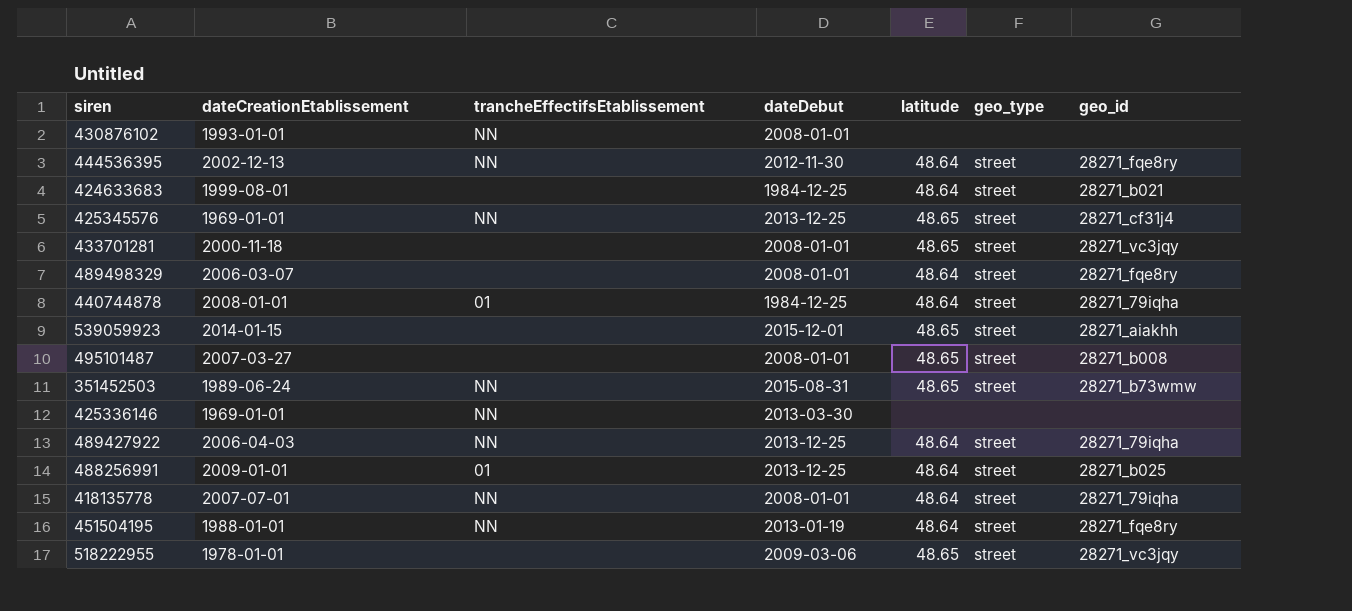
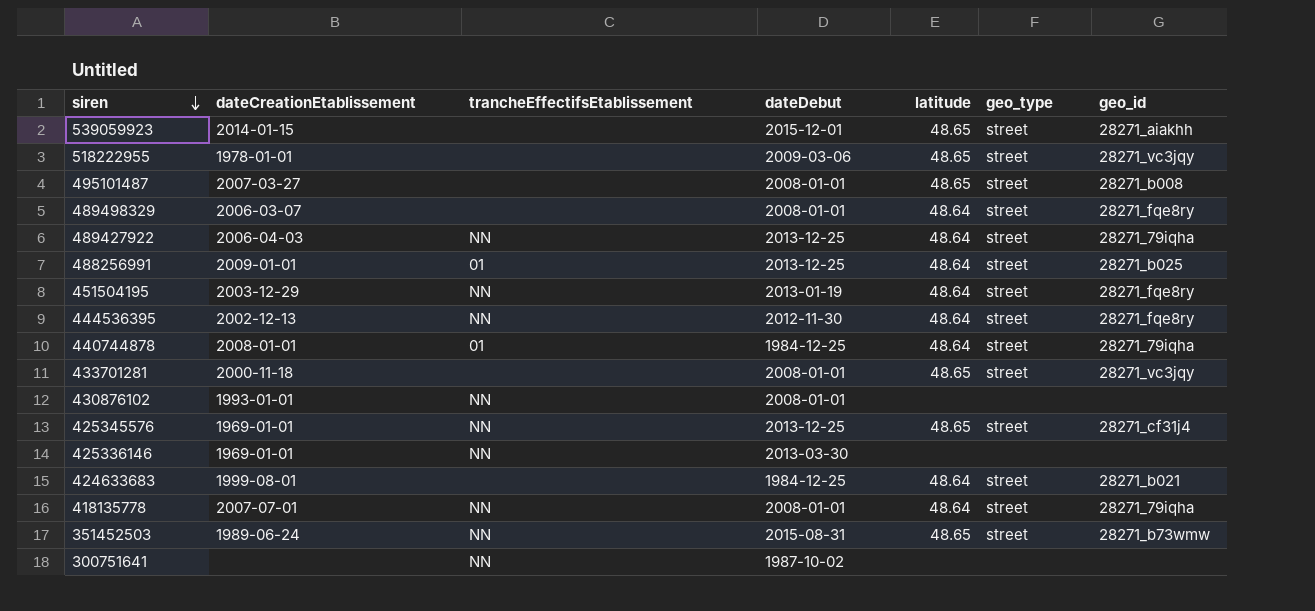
row order: none -> siren descending
451504195 | dateCreationEtablissement: 1988-01-01 -> 2003-12-29
row 300751641: none -> none | NN | 1987-10-02 | none | none | none

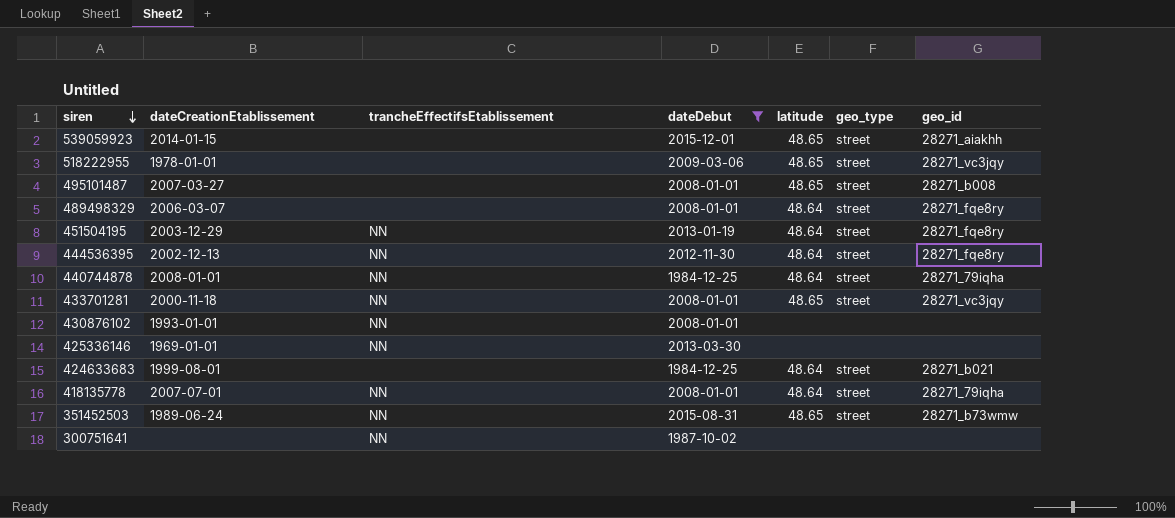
filter: none -> dateDebut != 2013-12-25
440744878 | trancheEffectifsEtablissement: 01 -> NN
433701281 | trancheEffectifsEtablissement: none -> NN

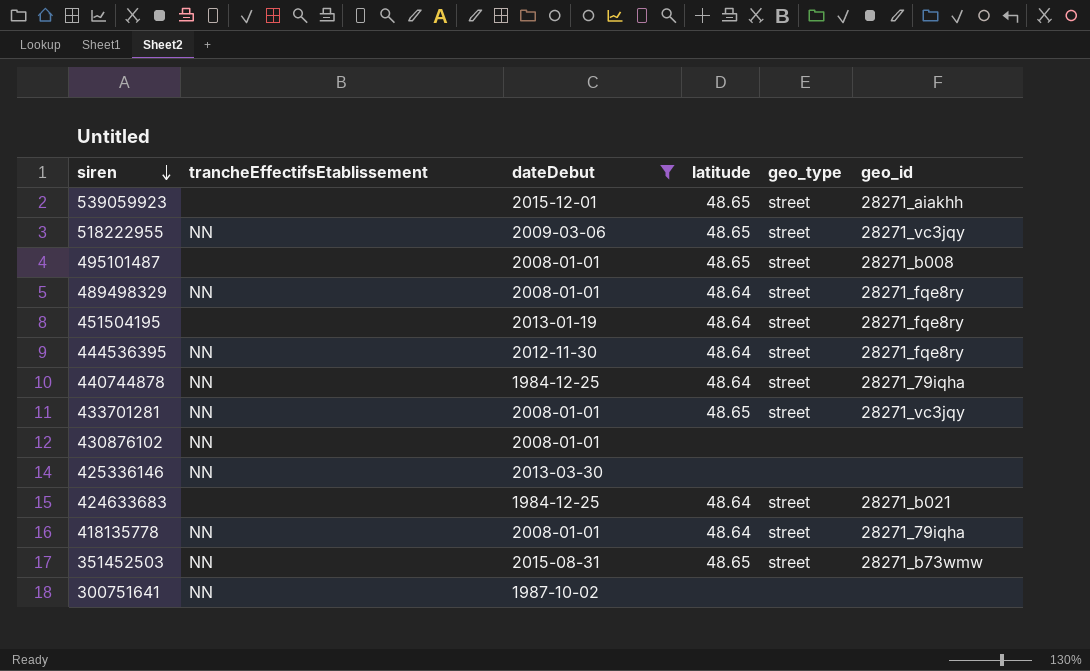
column dateCreationEtablissement | position: 2 -> none
518222955 | trancheEffectifsEtablissement: none -> NN
489498329 | trancheEffectifsEtablissement: none -> NN
451504195 | trancheEffectifsEtablissement: NN -> none

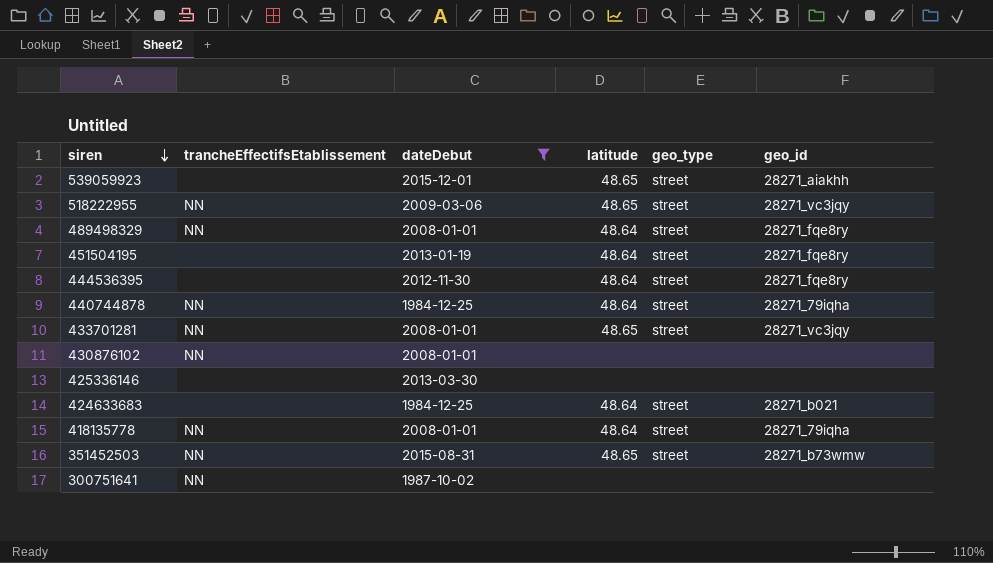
row 495101487: none | 2008-01-01 | 48.65 | street | 28271_b008 -> none
444536395 | trancheEffectifsEtablissement: NN -> none
425336146 | trancheEffectifsEtablissement: NN -> none

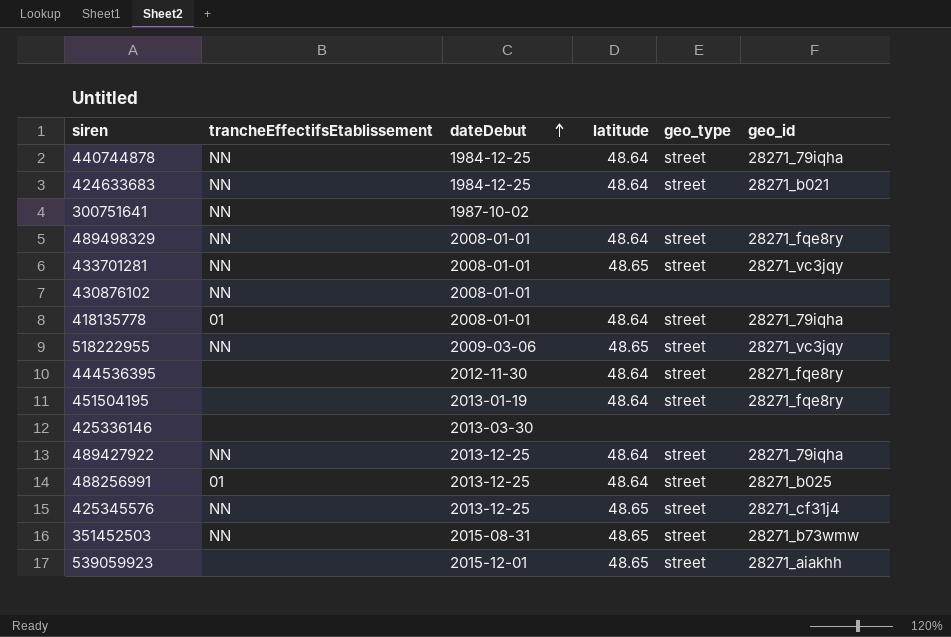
filter: dateDebut != 2013-12-25 -> none
row order: siren descending -> dateDebut ascending
424633683 | trancheEffectifsEtablissement: none -> NN
418135778 | trancheEffectifsEtablissement: NN -> 01

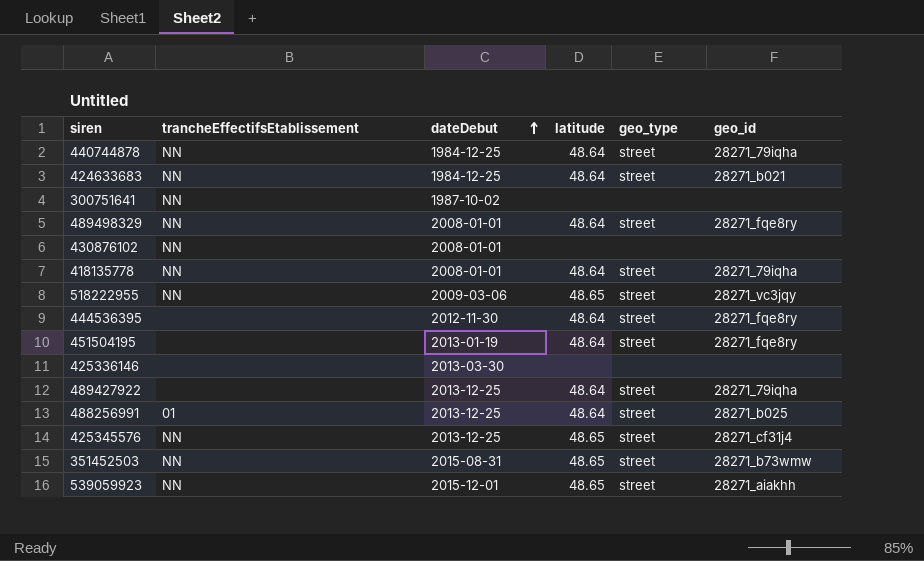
row 433701281: NN | 2008-01-01 | 48.65 | street | 28271_vc3jqy -> none
418135778 | trancheEffectifsEtablissement: 01 -> NN
489427922 | trancheEffectifsEtablissement: NN -> none
539059923 | trancheEffectifsEtablissement: none -> NN

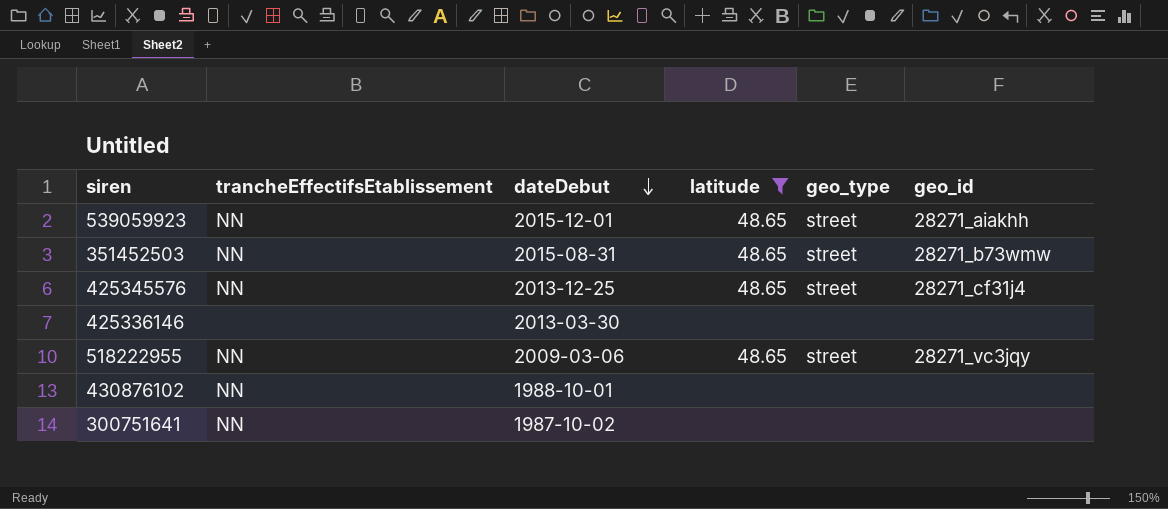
filter: none -> latitude != 48.64
row order: dateDebut ascending -> dateDebut descending
430876102 | dateDebut: 2008-01-01 -> 1988-10-01

